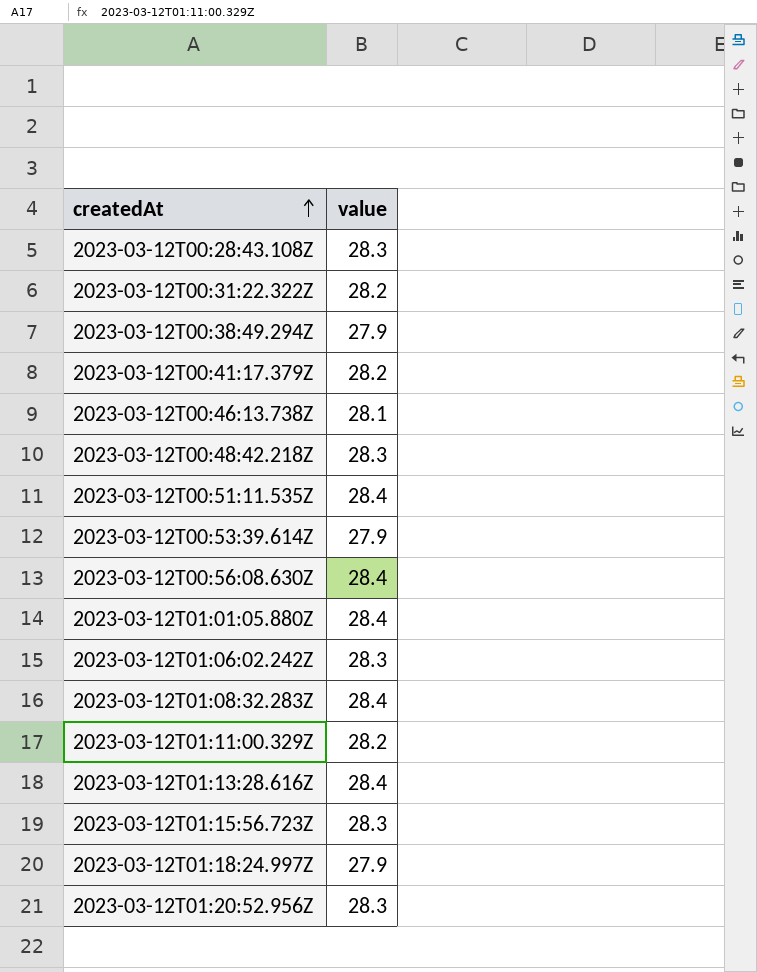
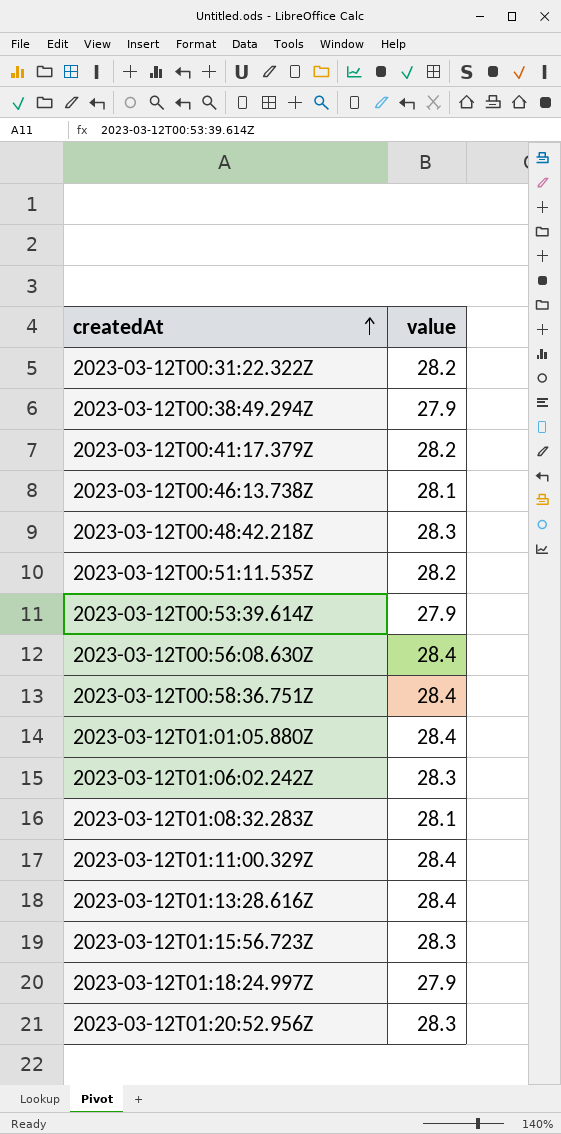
row 2023-03-12T00:28:43.108Z: 28.3 -> none
2023-03-12T00:51:11.535Z | value: 28.4 -> 28.2
row 2023-03-12T00:58:36.751Z: none -> 28.4
2023-03-12T01:08:32.283Z | value: 28.4 -> 28.1
2023-03-12T01:11:00.329Z | value: 28.2 -> 28.4

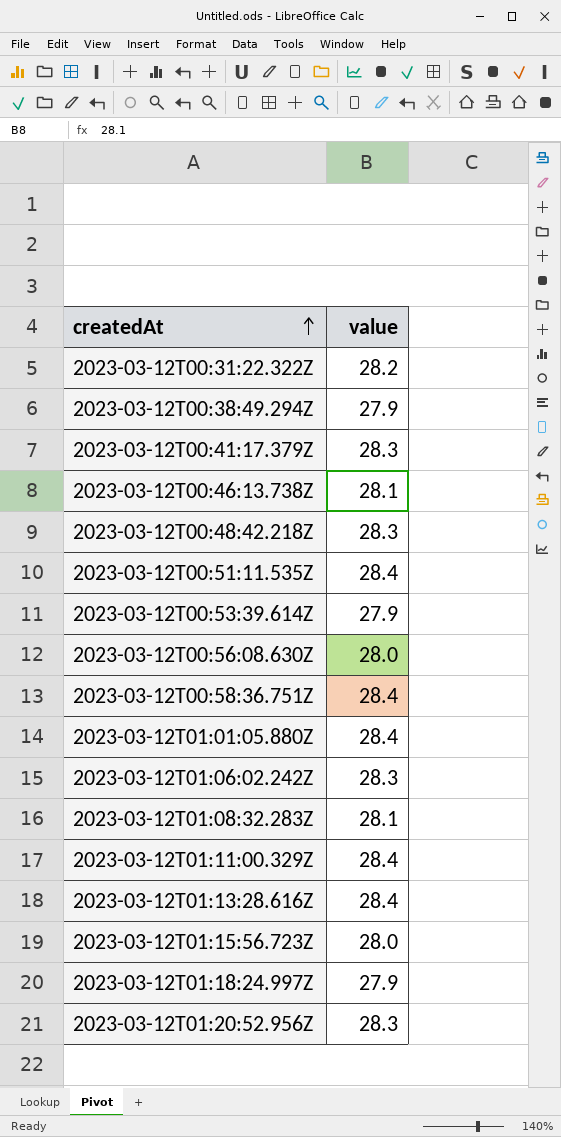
2023-03-12T00:41:17.379Z | value: 28.2 -> 28.3
2023-03-12T00:51:11.535Z | value: 28.2 -> 28.4
2023-03-12T00:56:08.630Z | value: 28.4 -> 28.0
2023-03-12T01:15:56.723Z | value: 28.3 -> 28.0

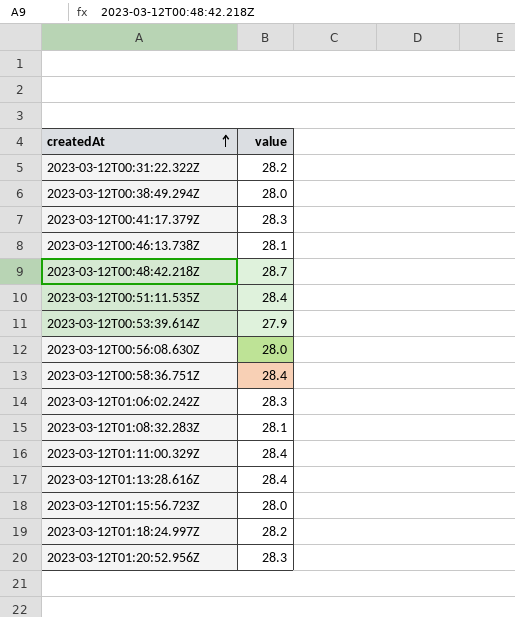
row 2023-03-12T01:01:05.880Z: 28.4 -> none
2023-03-12T00:38:49.294Z | value: 27.9 -> 28.0
2023-03-12T00:48:42.218Z | value: 28.3 -> 28.7
2023-03-12T01:18:24.997Z | value: 27.9 -> 28.2

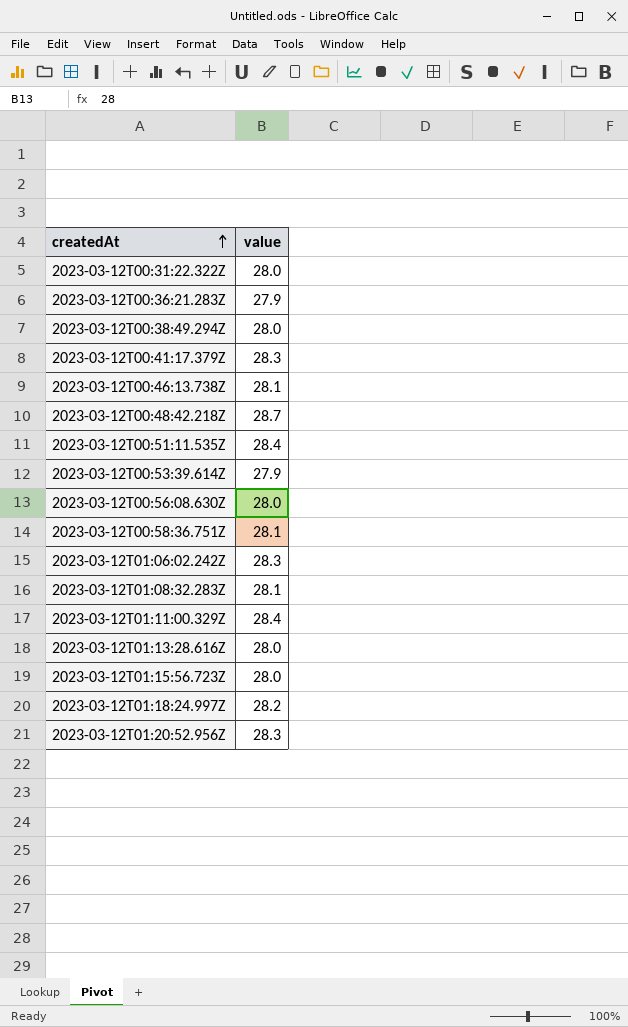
2023-03-12T00:31:22.322Z | value: 28.2 -> 28.0
row 2023-03-12T00:36:21.283Z: none -> 27.9
2023-03-12T00:58:36.751Z | value: 28.4 -> 28.1
2023-03-12T01:13:28.616Z | value: 28.4 -> 28.0

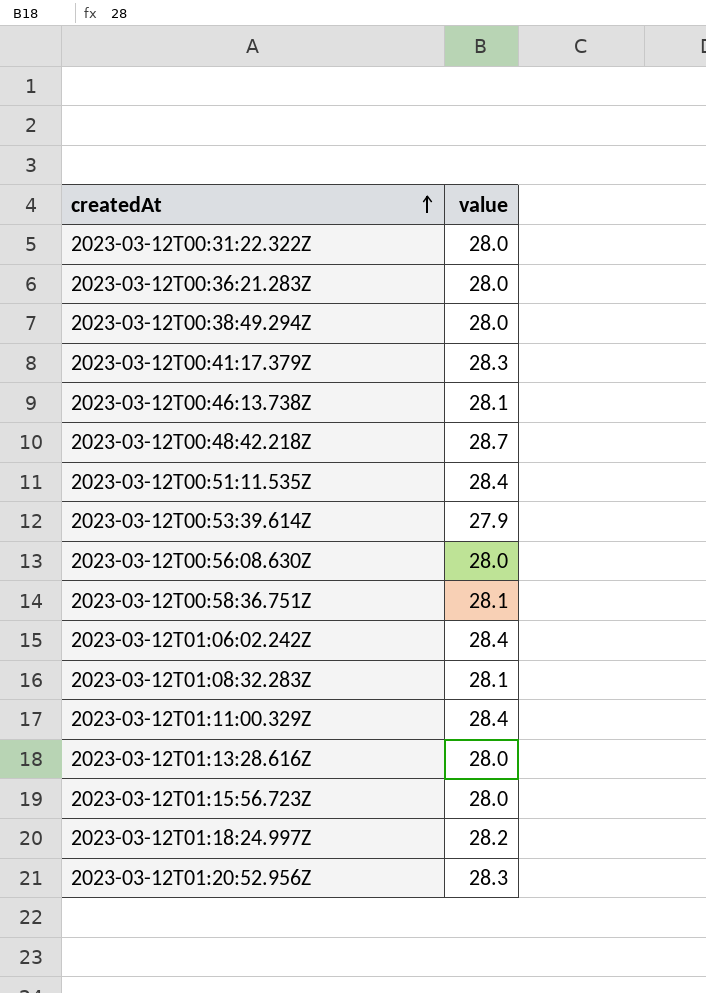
2023-03-12T00:36:21.283Z | value: 27.9 -> 28.0
2023-03-12T01:06:02.242Z | value: 28.3 -> 28.4

